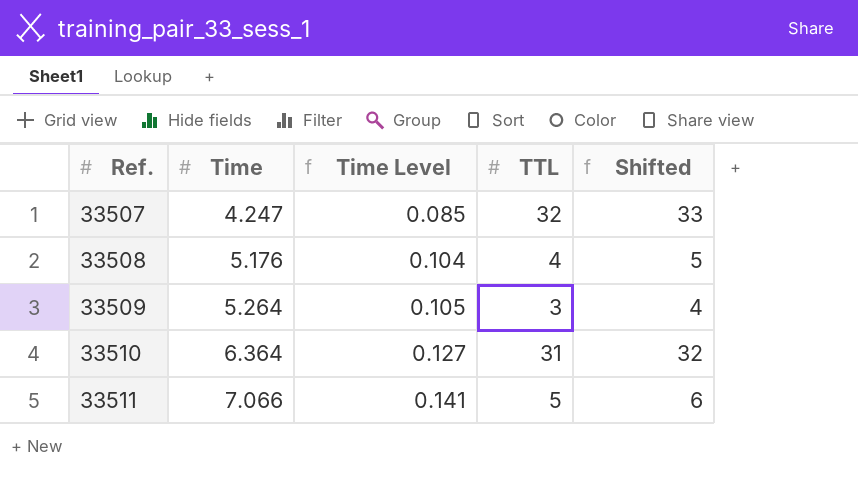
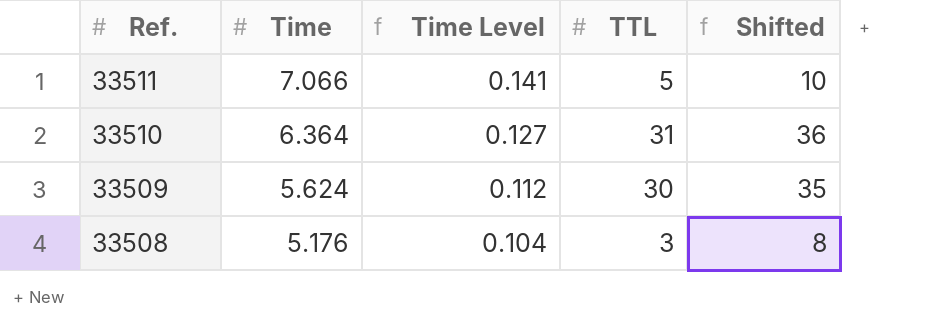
row order: Ref. ascending -> Ref. descending
column Shifted | formula: [TTL] + 1 -> [TTL] + 5
row 33507: 4.247 | 0.085 | 32 | 33 -> none
33509 | Time: 5.264 -> 5.624
33509 | Time Level: 0.105 -> 0.112
33509 | TTL: 3 -> 30
33508 | TTL: 4 -> 3

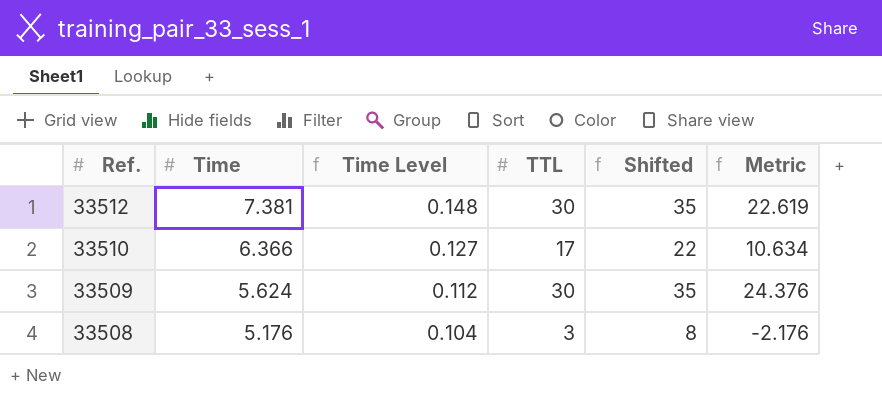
column Metric | formula: none -> [TTL] - [Time]
row 33511: 7.066 | 0.141 | 5 | 10 -> none
row 33512: none -> 7.381 | 0.148 | 30 | 35 | 22.619
33510 | Time: 6.364 -> 6.366
33510 | TTL: 31 -> 17
33510 | Shifted: 36 -> 22

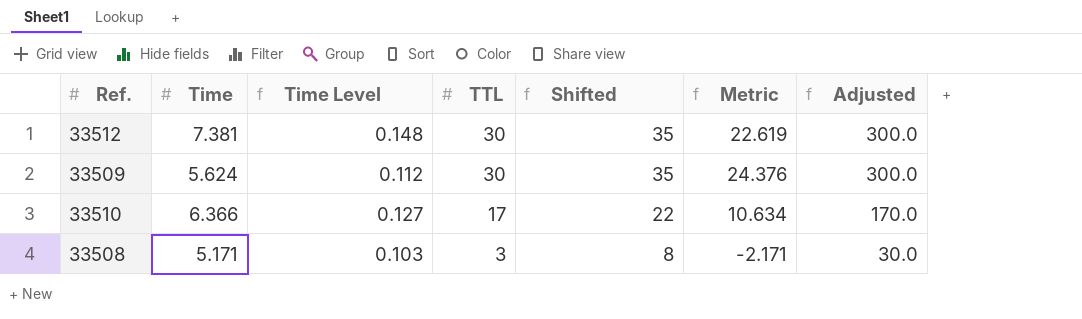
row order: Ref. descending -> TTL descending
column Adjusted | formula: none -> [TTL] * 10
33508 | Time: 5.176 -> 5.171
33508 | Time Level: 0.104 -> 0.103
33508 | Metric: -2.176 -> -2.171

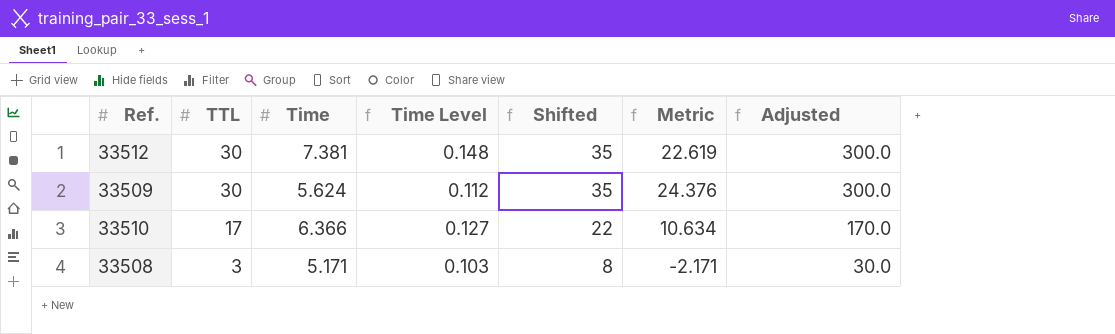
column TTL | position: 4 -> 2

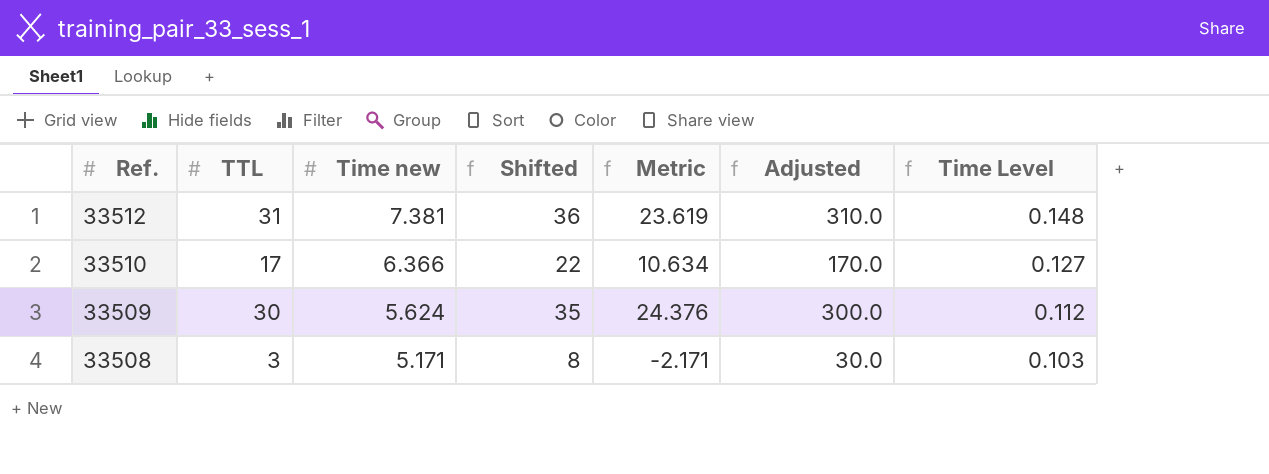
row order: TTL descending -> Ref. descending
column name: Time -> Time new
column Time Level | position: 4 -> 7
33512 | TTL: 30 -> 31
33512 | Shifted: 35 -> 36
33512 | Metric: 22.619 -> 23.619
33512 | Adjusted: 300.0 -> 310.0

